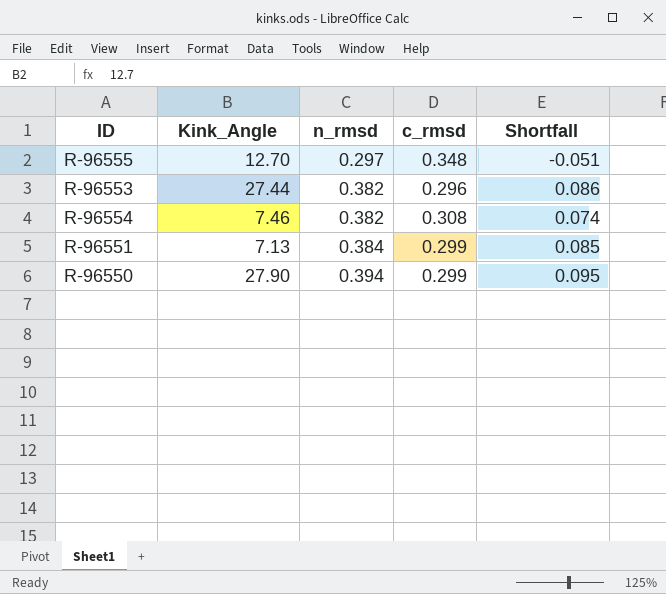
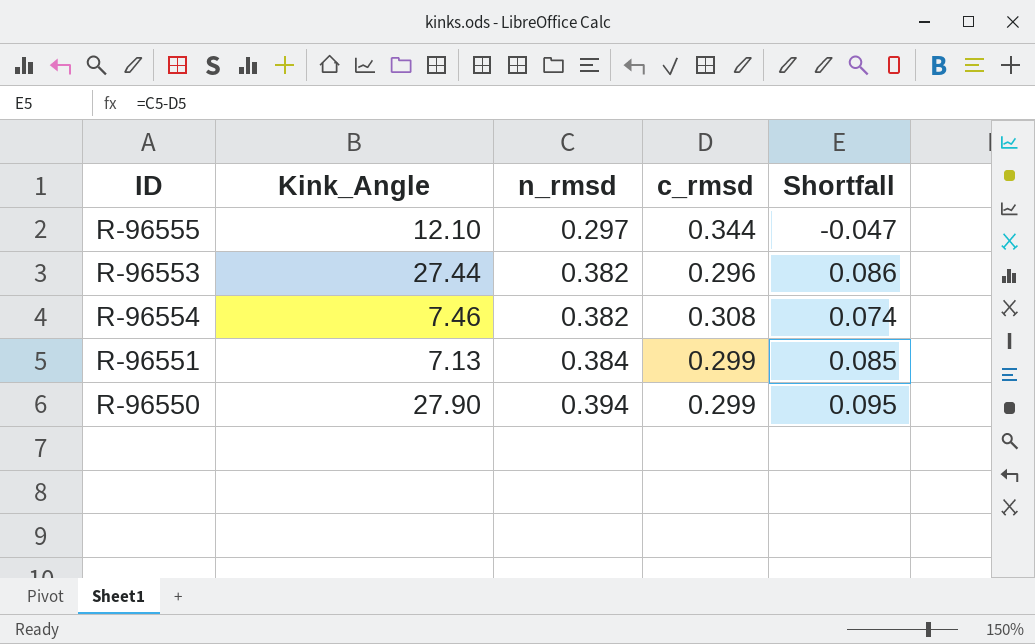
R-96555 | Kink_Angle: 12.70 -> 12.10
R-96555 | c_rmsd: 0.348 -> 0.344
R-96555 | Shortfall: -0.051 -> -0.047

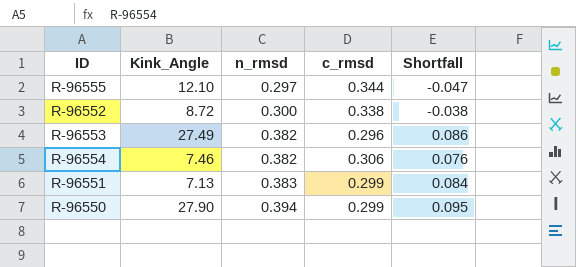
row R-96552: none -> 8.72 | 0.300 | 0.338 | -0.038
R-96553 | Kink_Angle: 27.44 -> 27.49
R-96554 | c_rmsd: 0.308 -> 0.306
R-96554 | Shortfall: 0.074 -> 0.076
R-96551 | n_rmsd: 0.384 -> 0.383
R-96551 | Shortfall: 0.085 -> 0.084

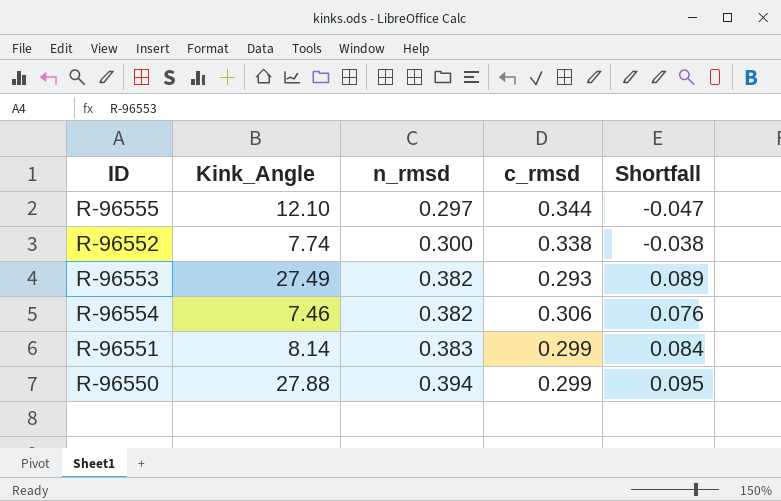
R-96552 | Kink_Angle: 8.72 -> 7.74
R-96553 | c_rmsd: 0.296 -> 0.293
R-96553 | Shortfall: 0.086 -> 0.089
R-96551 | Kink_Angle: 7.13 -> 8.14
R-96550 | Kink_Angle: 27.90 -> 27.88

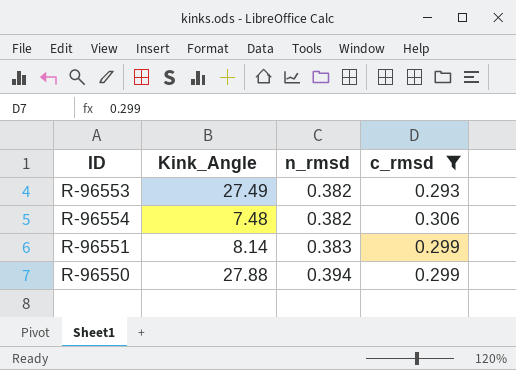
filter: none -> c_rmsd <= 0.306
column Shortfall | formula: [n_rmsd] - [c_rmsd] -> none
R-96554 | Kink_Angle: 7.46 -> 7.48

